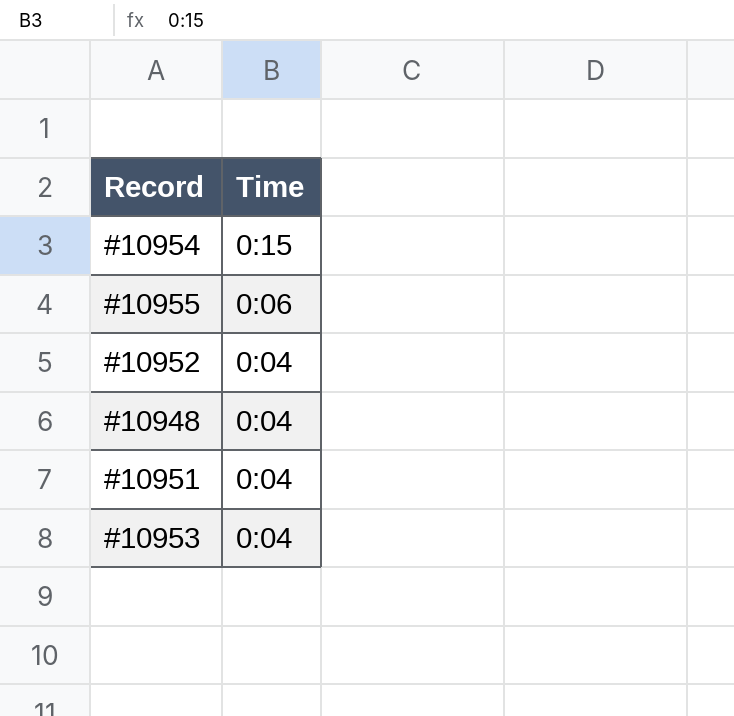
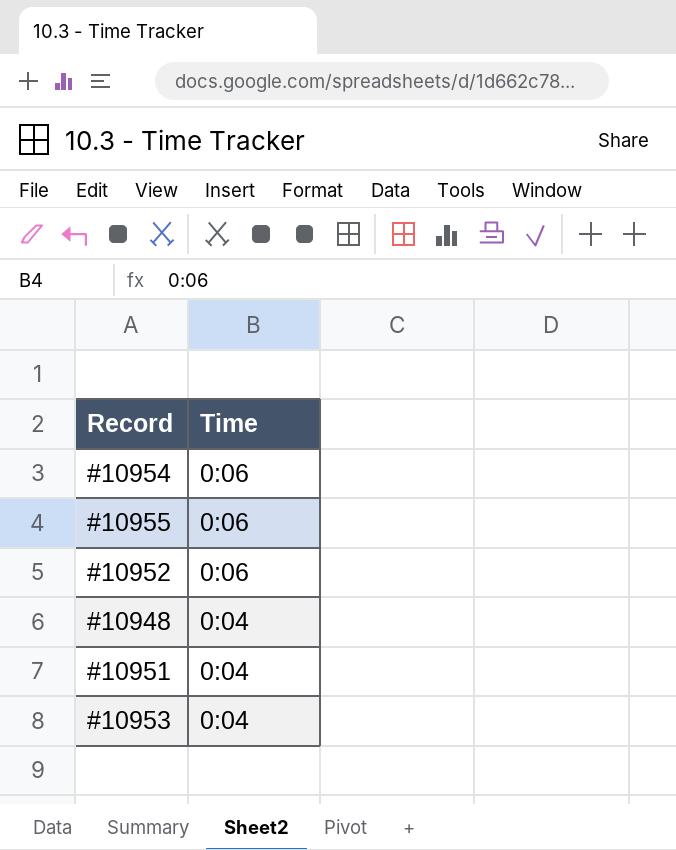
#10954 | Time: 0:15 -> 0:06
#10952 | Time: 0:04 -> 0:06

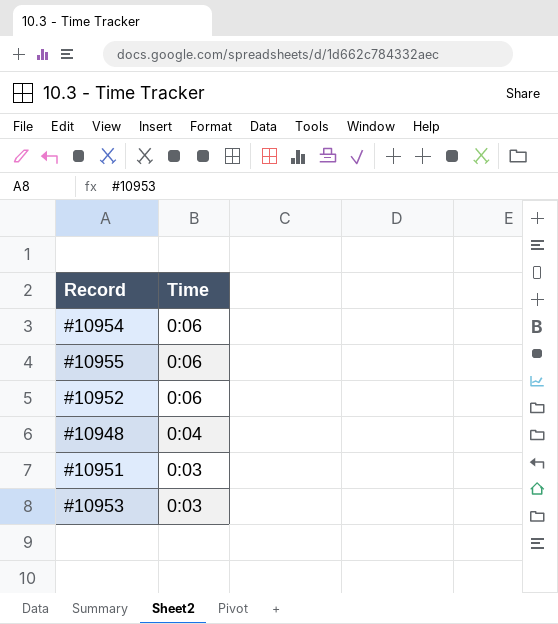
#10951 | Time: 0:04 -> 0:03
#10953 | Time: 0:04 -> 0:03

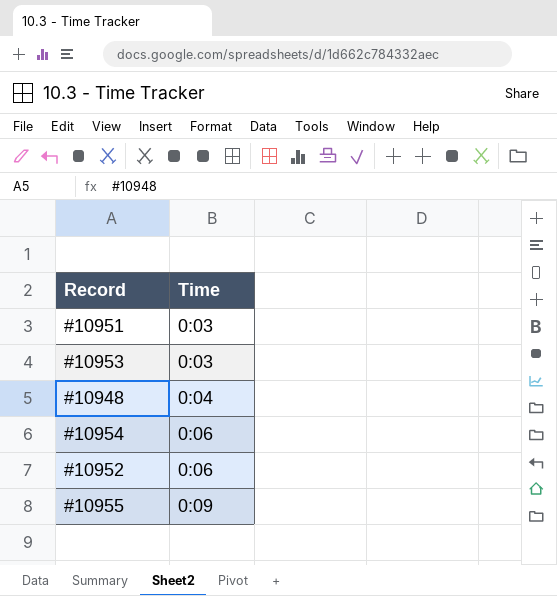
row order: Time descending -> Time ascending
#10955 | Time: 0:06 -> 0:09

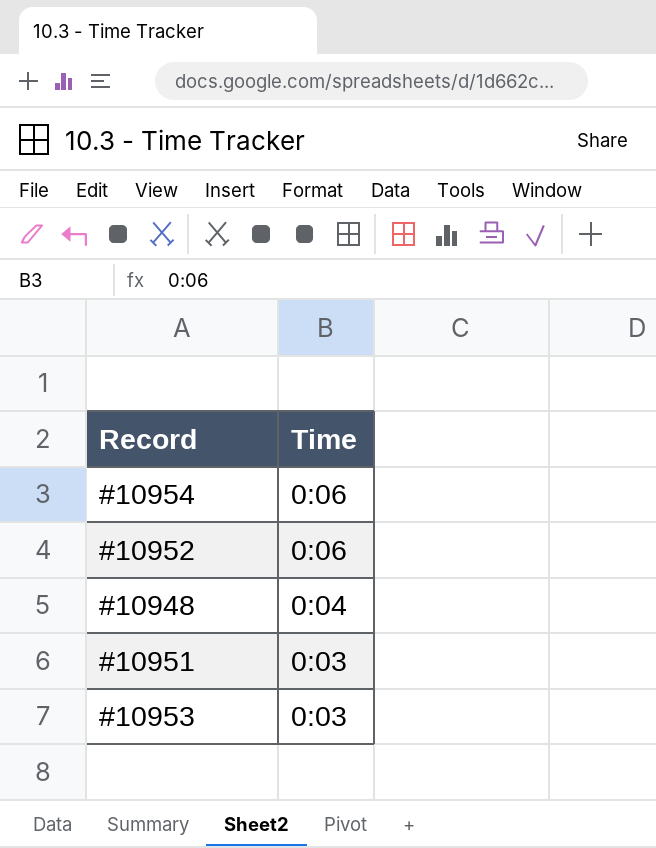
row order: Time ascending -> Time descending
row #10955: 0:09 -> none

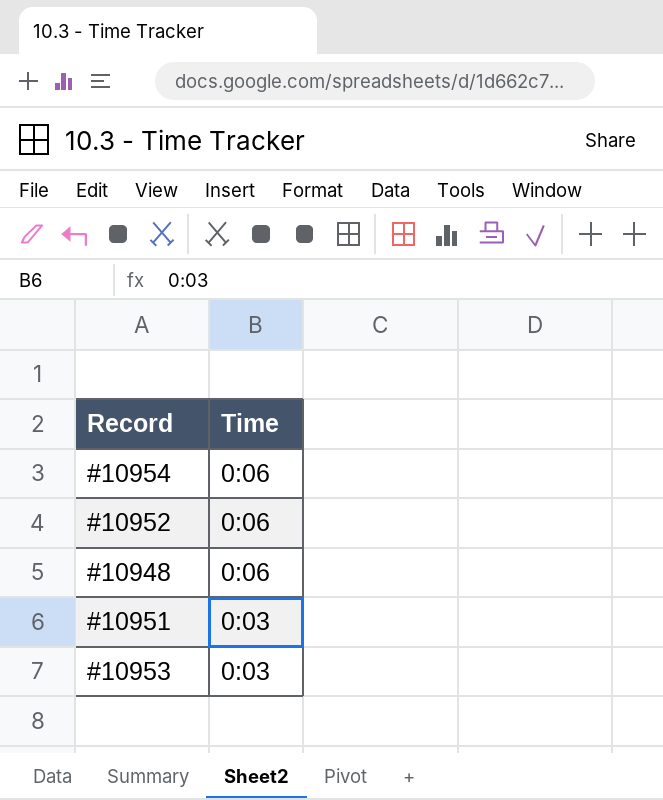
#10948 | Time: 0:04 -> 0:06

